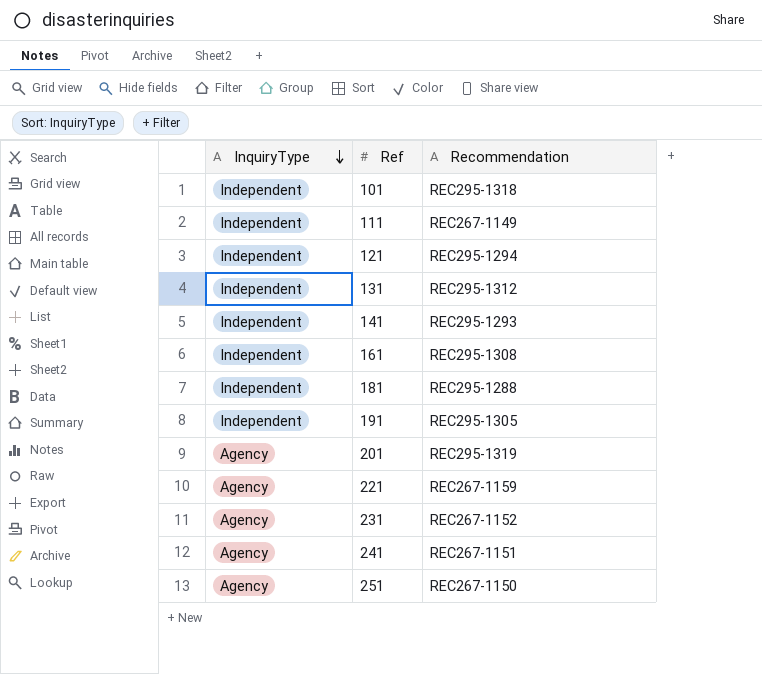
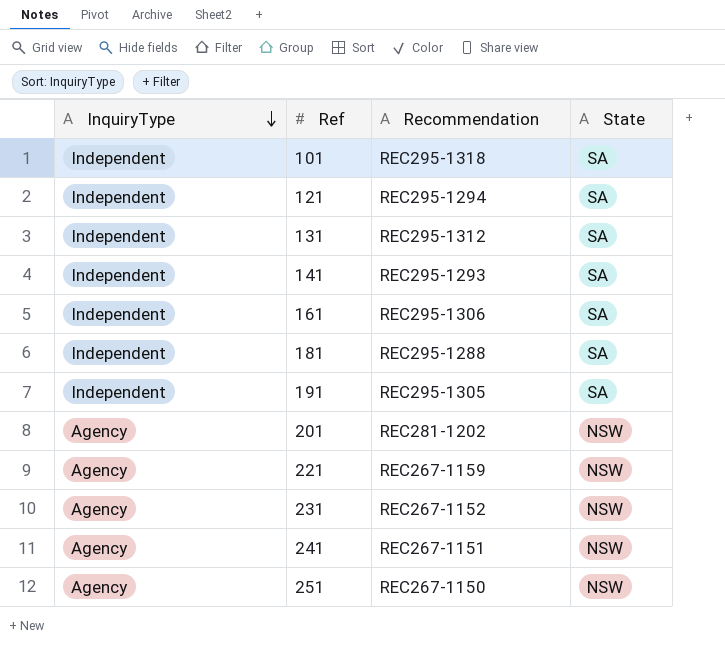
column State | position: none -> 4
row 111: Independent | REC267-1149 -> none
161 | Recommendation: REC295-1308 -> REC295-1306
201 | Recommendation: REC295-1319 -> REC281-1202

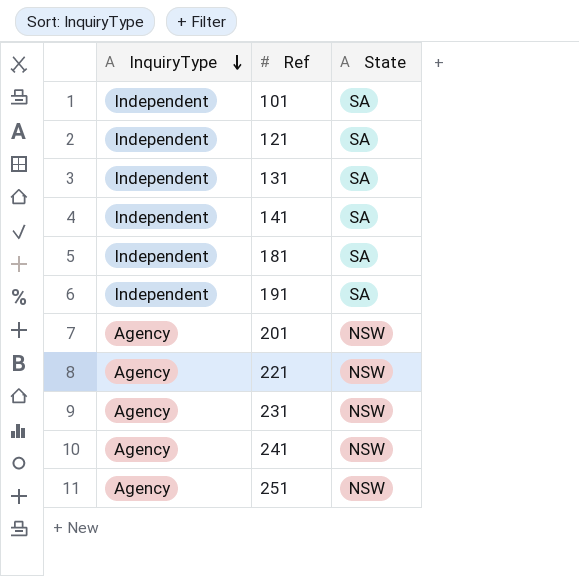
column Recommendation | position: 3 -> none
row 161: Independent | REC295-1306 | SA -> none

